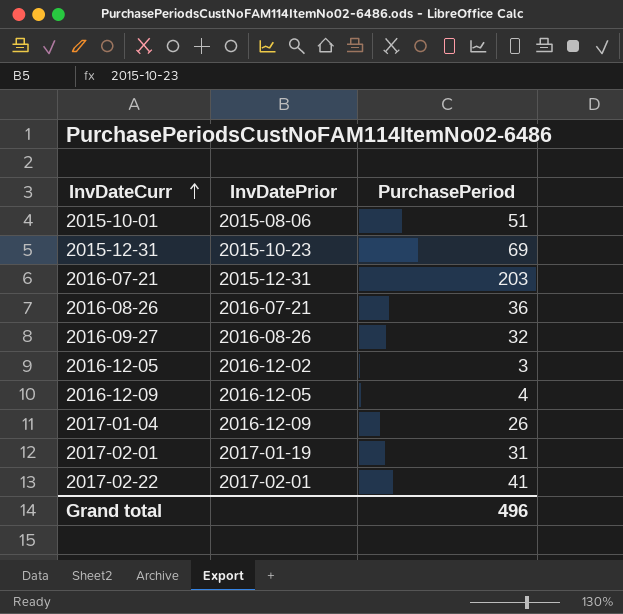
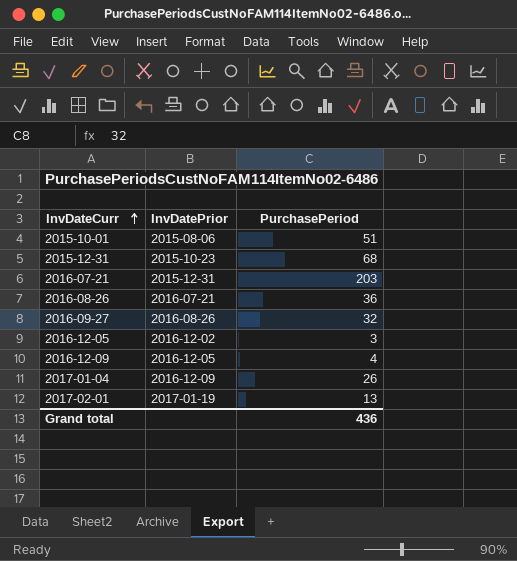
row 2017-02-22: 2017-02-01 | 41 -> none
2015-12-31 | PurchasePeriod: 69 -> 68
2017-02-01 | PurchasePeriod: 31 -> 13
Grand total | PurchasePeriod: 496 -> 436

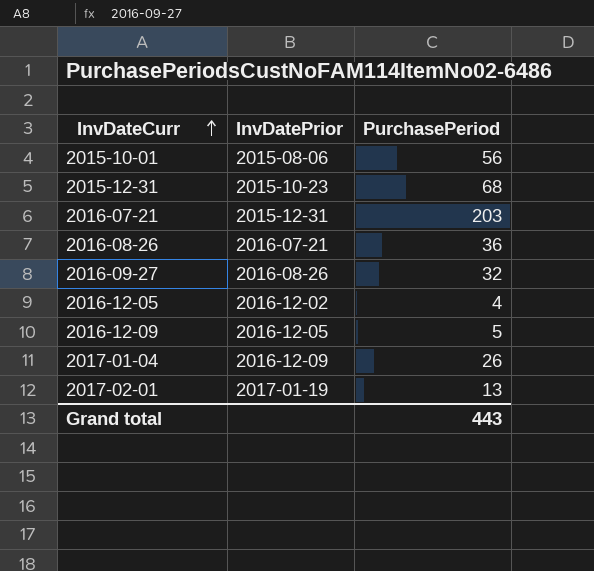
2015-10-01 | PurchasePeriod: 51 -> 56
2016-12-05 | PurchasePeriod: 3 -> 4
2016-12-09 | PurchasePeriod: 4 -> 5
Grand total | PurchasePeriod: 436 -> 443

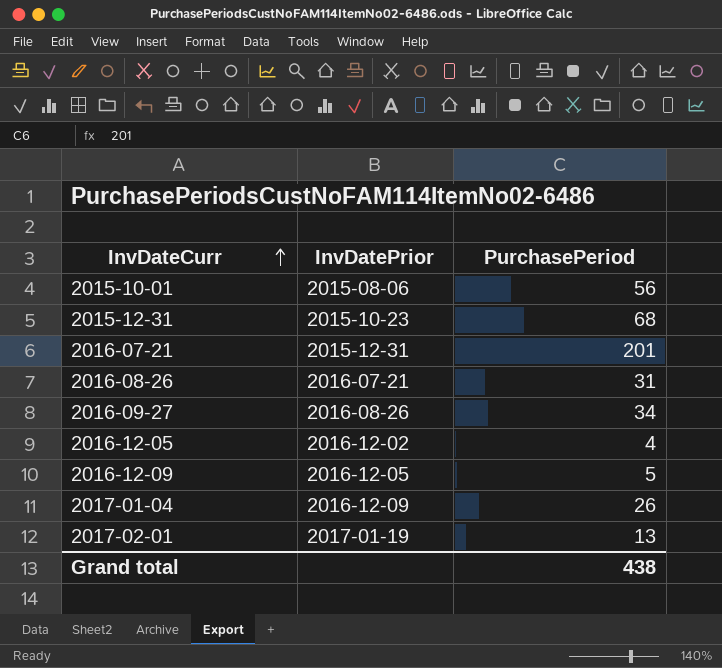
2016-07-21 | PurchasePeriod: 203 -> 201
2016-08-26 | PurchasePeriod: 36 -> 31
2016-09-27 | PurchasePeriod: 32 -> 34
Grand total | PurchasePeriod: 443 -> 438

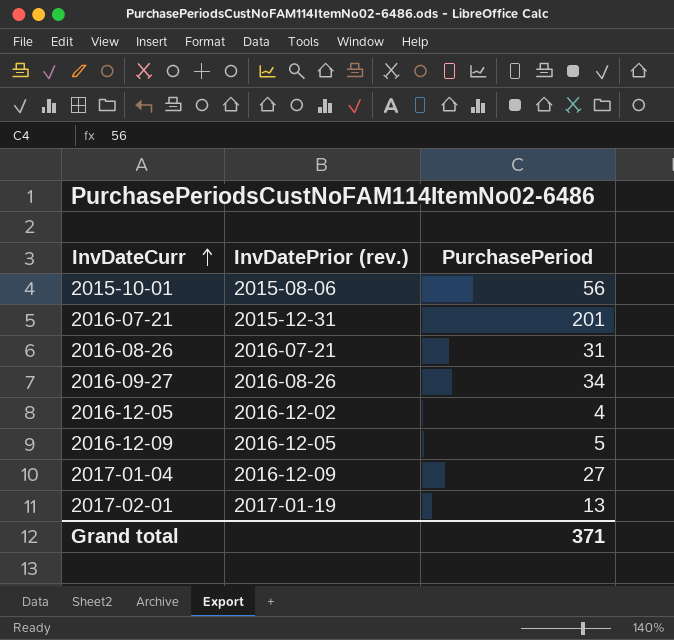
column name: InvDatePrior -> InvDatePrior (rev.)
row 2015-12-31: 2015-10-23 | 68 -> none
2017-01-04 | PurchasePeriod: 26 -> 27
Grand total | PurchasePeriod: 438 -> 371

